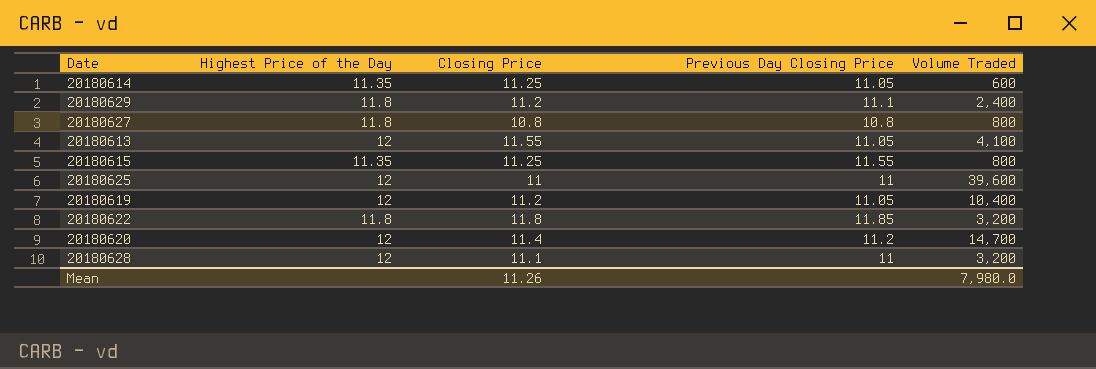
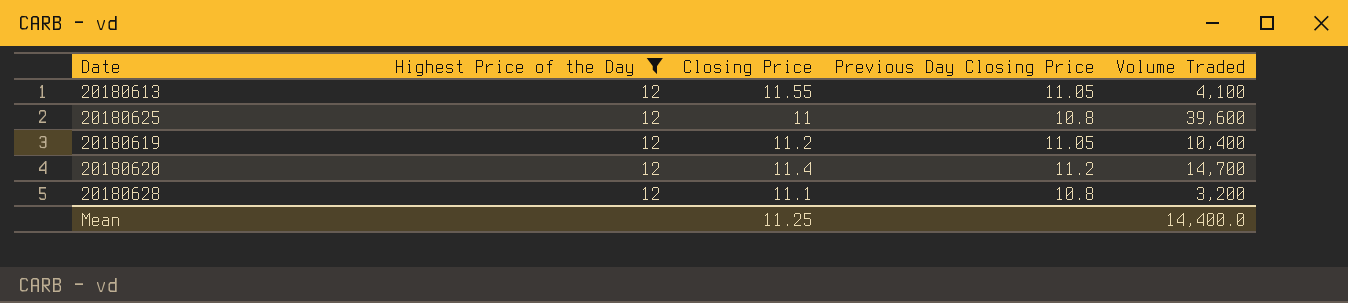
filter: none -> Highest Price of the Day = 12
20180625 | Previous Day Closing Price: 11 -> 10.8
20180628 | Previous Day Closing Price: 11 -> 10.8
Mean | Closing Price: 11.26 -> 11.25
Mean | Volume Traded: 7,980.0 -> 14,400.0

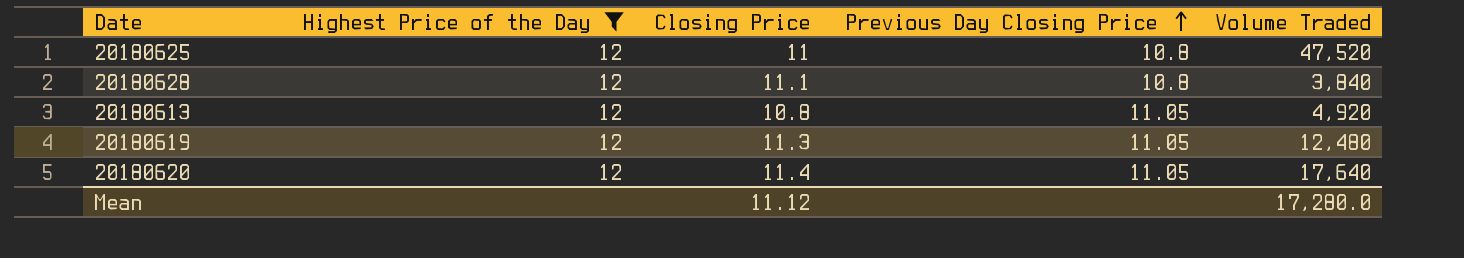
row order: none -> Previous Day Closing Price ascending
20180625 | Volume Traded: 39,600 -> 47,520
20180628 | Volume Traded: 3,200 -> 3,840
20180613 | Closing Price: 11.55 -> 10.8
20180613 | Volume Traded: 4,100 -> 4,920
20180619 | Closing Price: 11.2 -> 11.3
20180619 | Volume Traded: 10,400 -> 12,480
20180620 | Previous Day Closing Price: 11.2 -> 11.05
20180620 | Volume Traded: 14,700 -> 17,640
Mean | Closing Price: 11.25 -> 11.12
Mean | Volume Traded: 14,400.0 -> 17,280.0

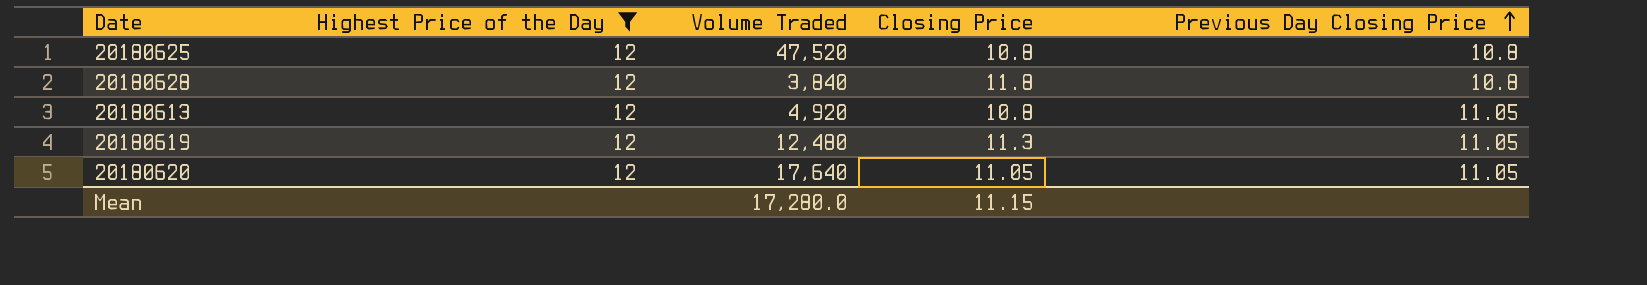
column Volume Traded | position: 5 -> 3
20180625 | Closing Price: 11 -> 10.8
20180628 | Closing Price: 11.1 -> 11.8
20180620 | Closing Price: 11.4 -> 11.05
Mean | Closing Price: 11.12 -> 11.15

